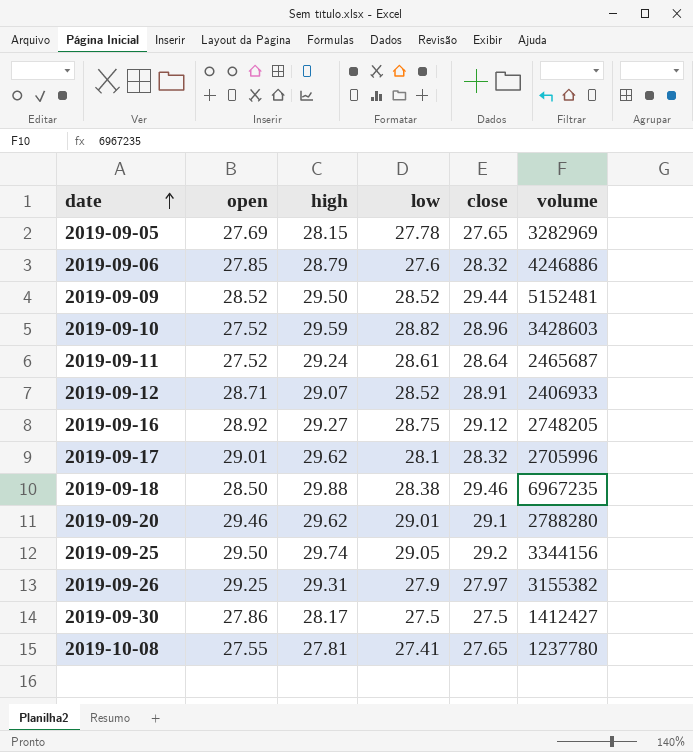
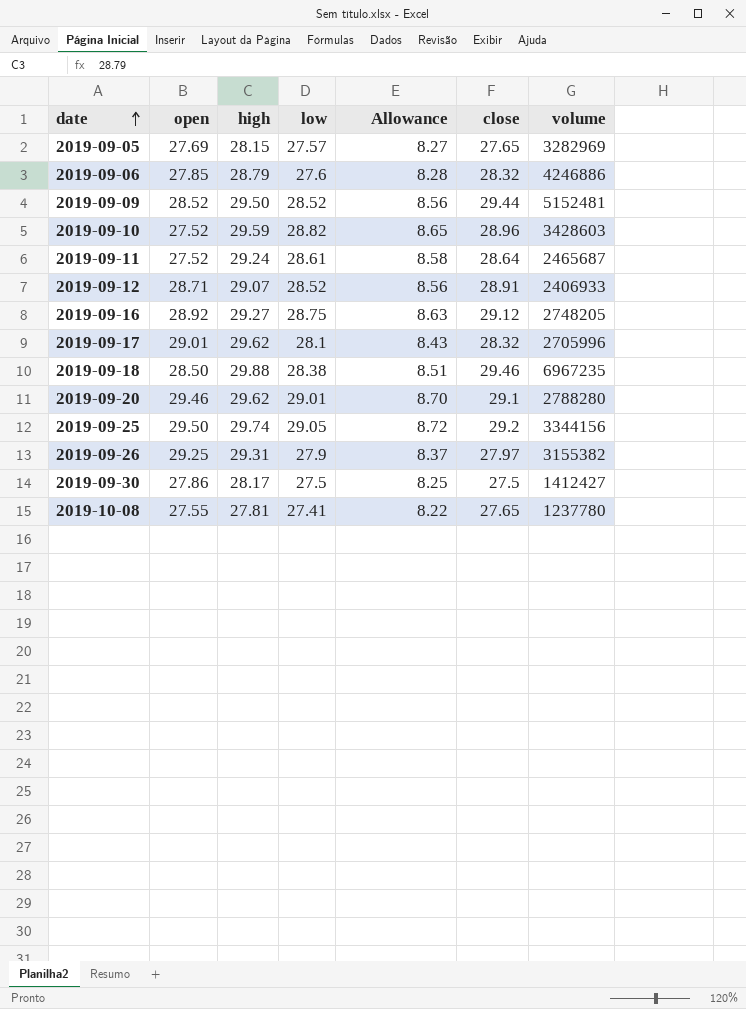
column Allowance | formula: none -> [low] * 0.3
2019-09-05 | low: 27.78 -> 27.57

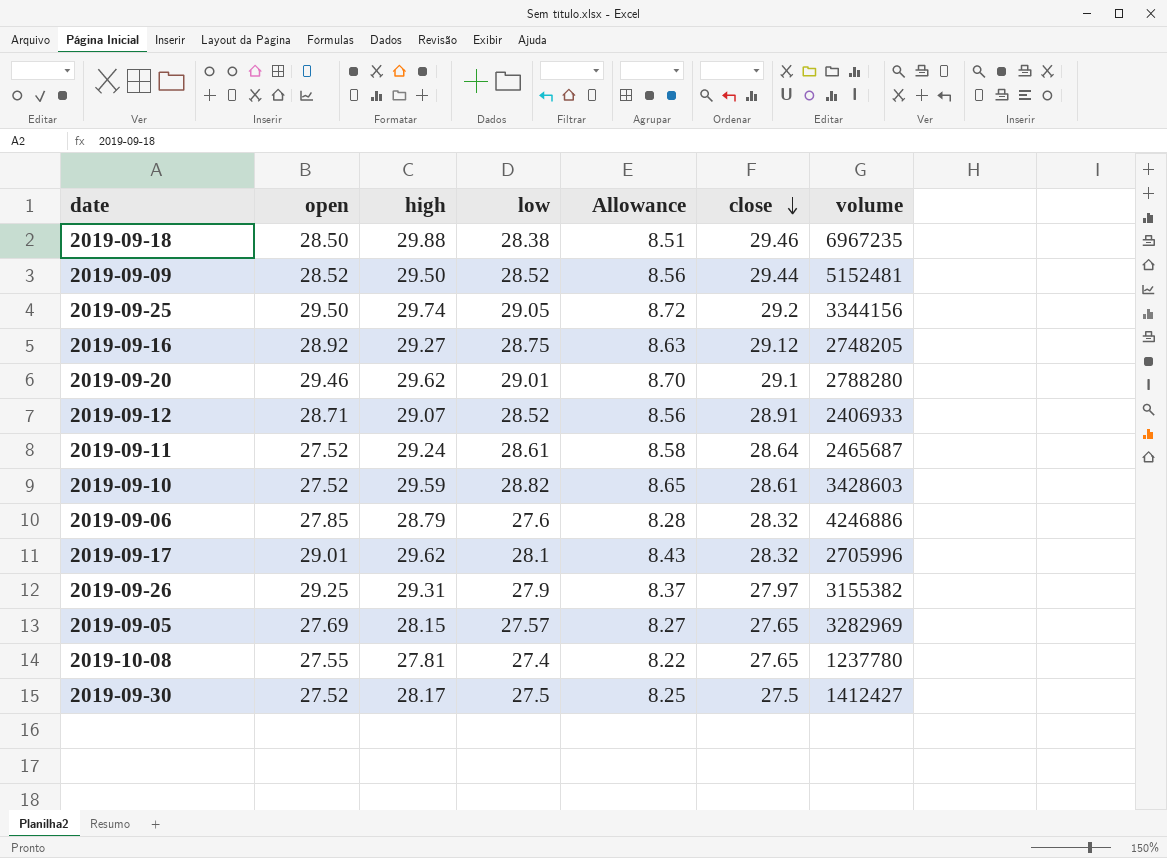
row order: date ascending -> close descending
2019-09-10 | close: 28.96 -> 28.61
2019-10-08 | low: 27.41 -> 27.4
2019-09-30 | open: 27.86 -> 27.52

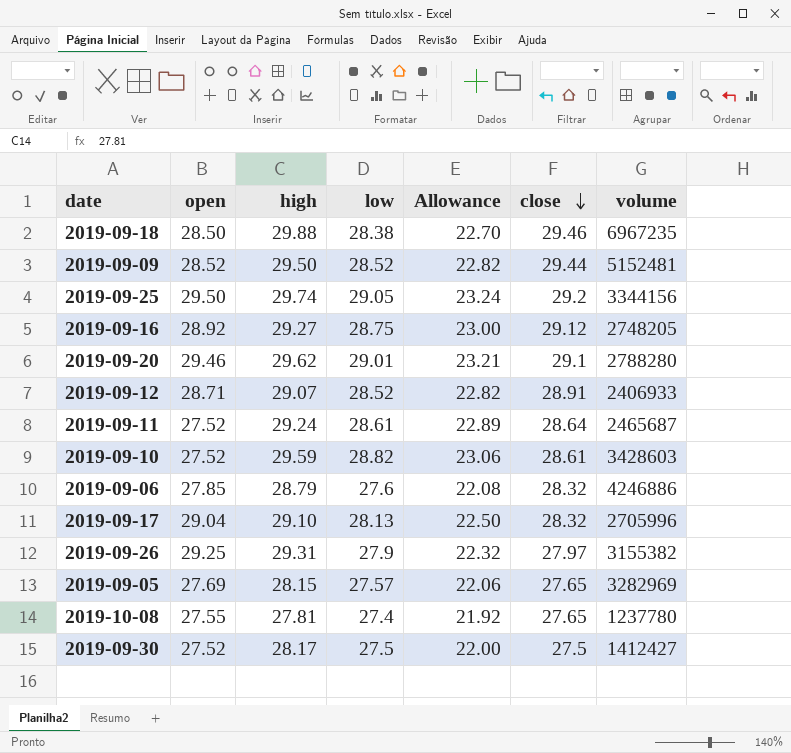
column Allowance | formula: [low] * 0.3 -> [low] * 0.8
2019-09-17 | open: 29.01 -> 29.04
2019-09-17 | high: 29.62 -> 29.10
2019-09-17 | low: 28.1 -> 28.13

